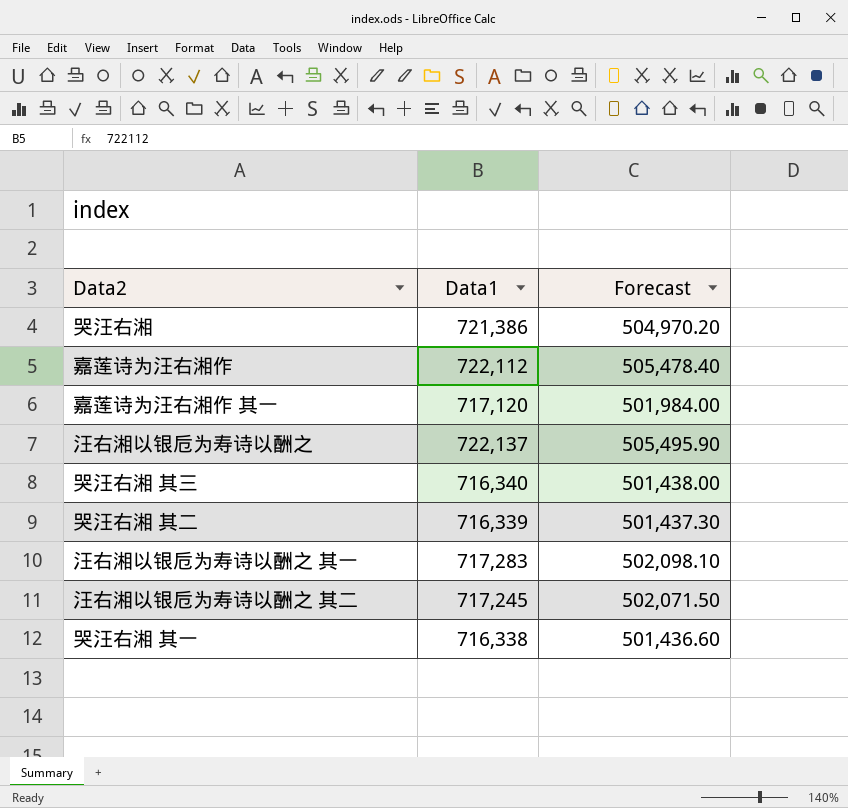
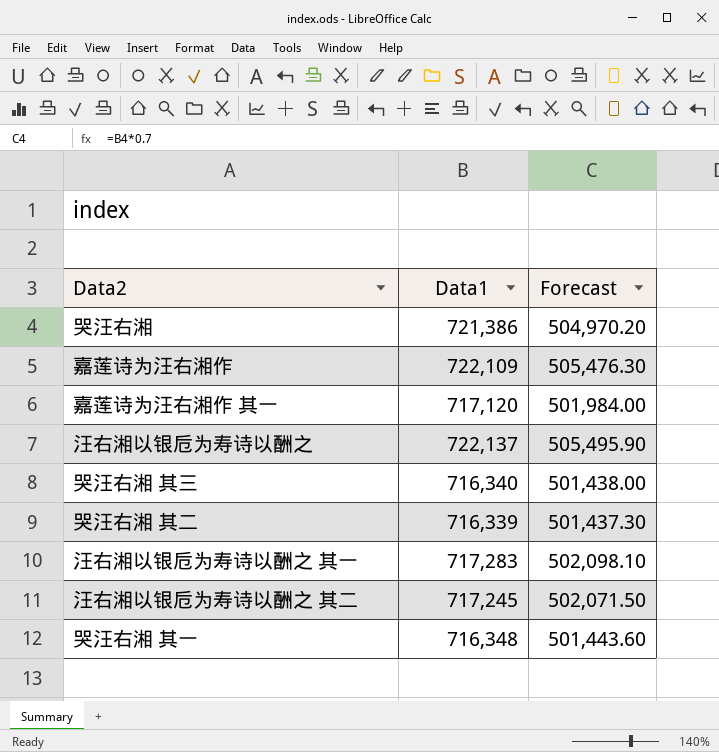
嘉莲诗为汪右湘作 | Data1: 722,112 -> 722,109
嘉莲诗为汪右湘作 | Forecast: 505,478.40 -> 505,476.30
哭汪右湘 其一 | Data1: 716,338 -> 716,348
哭汪右湘 其一 | Forecast: 501,436.60 -> 501,443.60

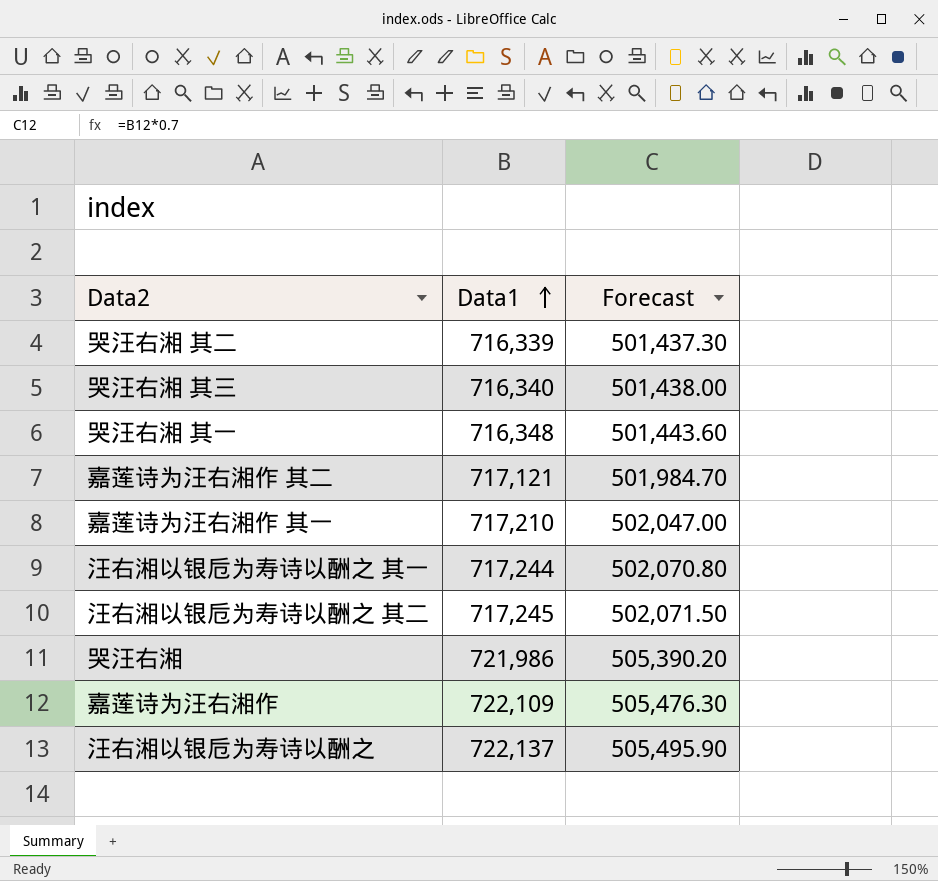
row order: none -> Data1 ascending
row 嘉莲诗为汪右湘作 其二: none -> 717,121 | 501,984.70
嘉莲诗为汪右湘作 其一 | Data1: 717,120 -> 717,210
嘉莲诗为汪右湘作 其一 | Forecast: 501,984.00 -> 502,047.00
汪右湘以银卮为寿诗以酬之 其一 | Data1: 717,283 -> 717,244
汪右湘以银卮为寿诗以酬之 其一 | Forecast: 502,098.10 -> 502,070.80
哭汪右湘 | Data1: 721,386 -> 721,986
哭汪右湘 | Forecast: 504,970.20 -> 505,390.20

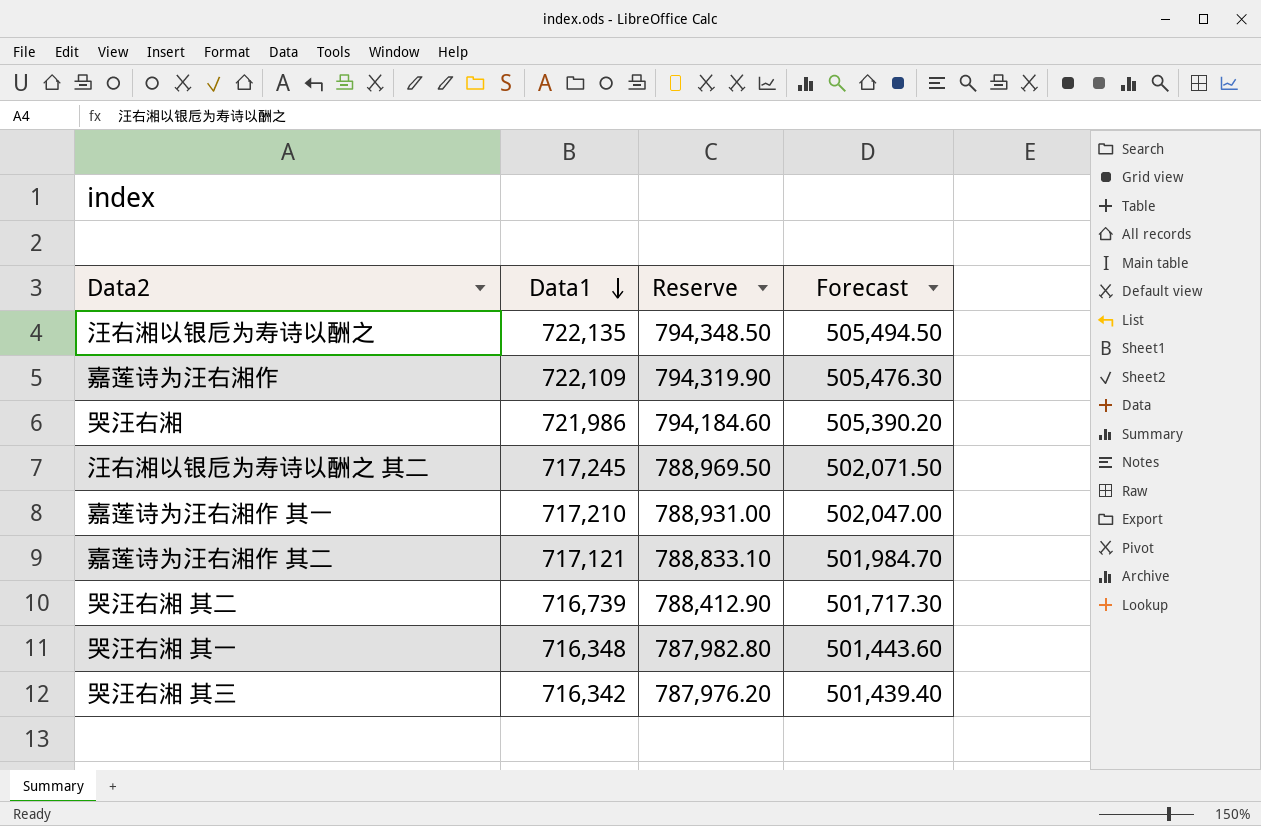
row order: Data1 ascending -> Data1 descending
column Reserve | formula: none -> [Data1] * 1.1
row 汪右湘以银卮为寿诗以酬之 其一: 717,244 | 502,070.80 -> none
汪右湘以银卮为寿诗以酬之 | Data1: 722,137 -> 722,135
汪右湘以银卮为寿诗以酬之 | Forecast: 505,495.90 -> 505,494.50
哭汪右湘 其二 | Data1: 716,339 -> 716,739
哭汪右湘 其二 | Forecast: 501,437.30 -> 501,717.30
哭汪右湘 其三 | Data1: 716,340 -> 716,342
哭汪右湘 其三 | Forecast: 501,438.00 -> 501,439.40

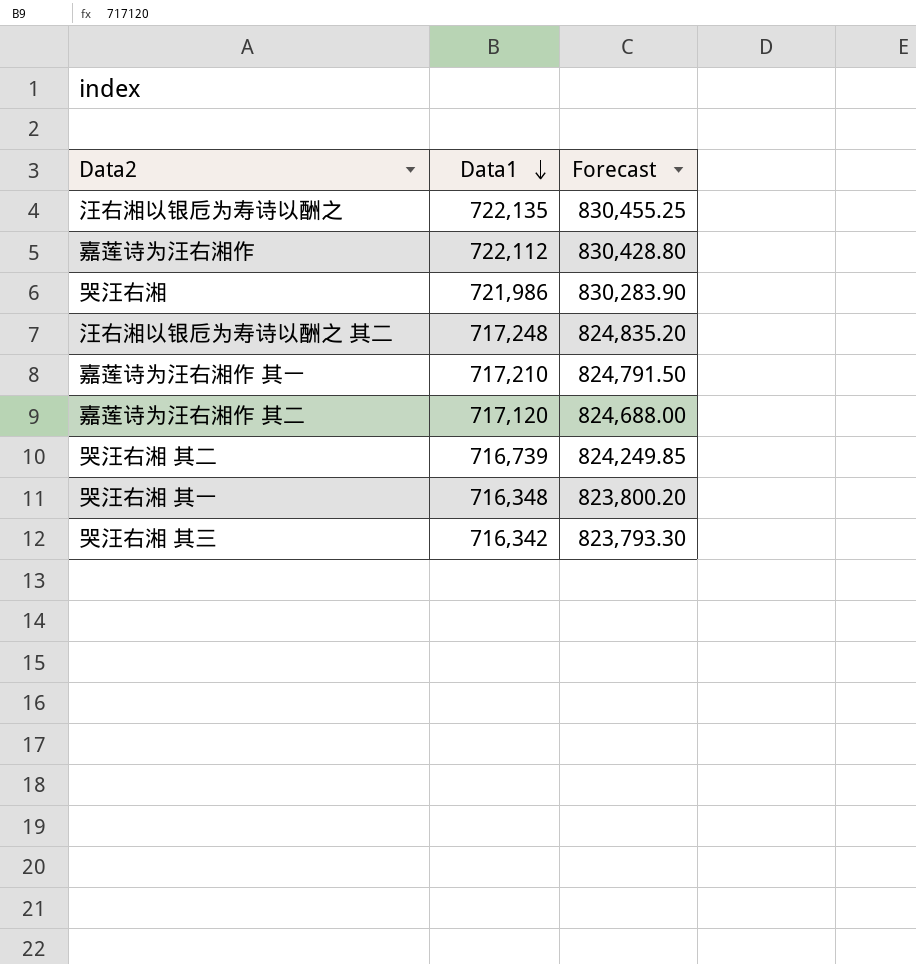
column Reserve | formula: [Data1] * 1.1 -> none
column Forecast | formula: [Data1] * 0.7 -> [Data1] * 1.15
嘉莲诗为汪右湘作 | Data1: 722,109 -> 722,112
汪右湘以银卮为寿诗以酬之 其二 | Data1: 717,245 -> 717,248
嘉莲诗为汪右湘作 其二 | Data1: 717,121 -> 717,120

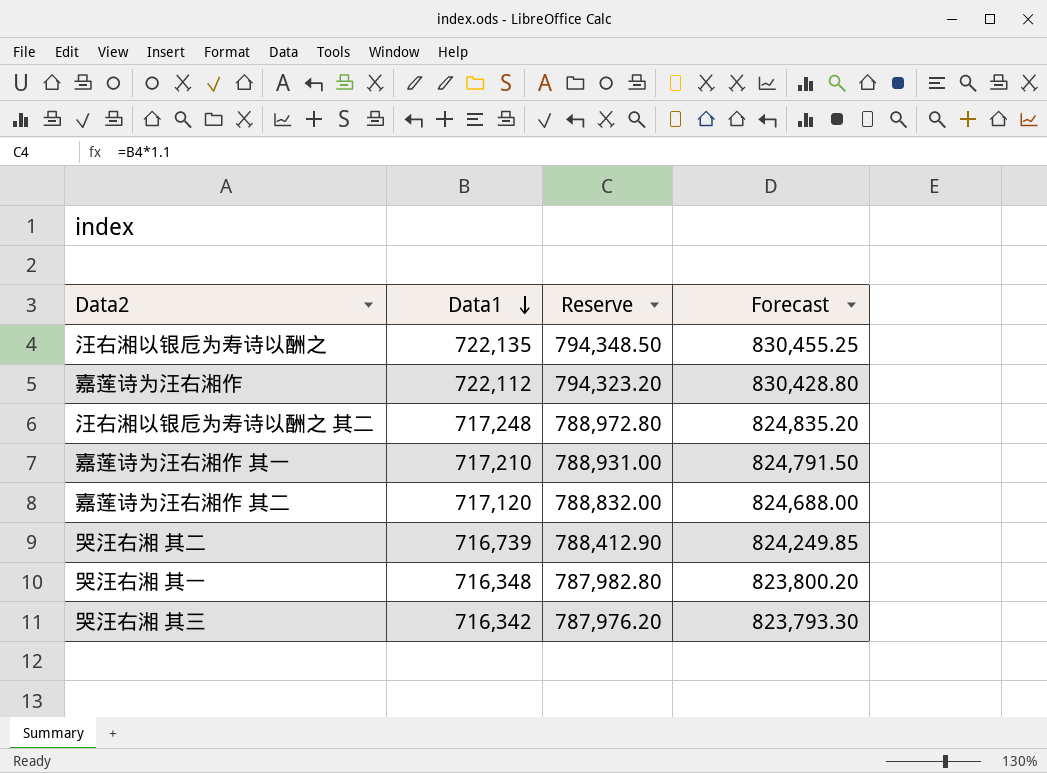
column Reserve | formula: none -> [Data1] * 1.1
row 哭汪右湘: 721,986 | 830,283.90 -> none

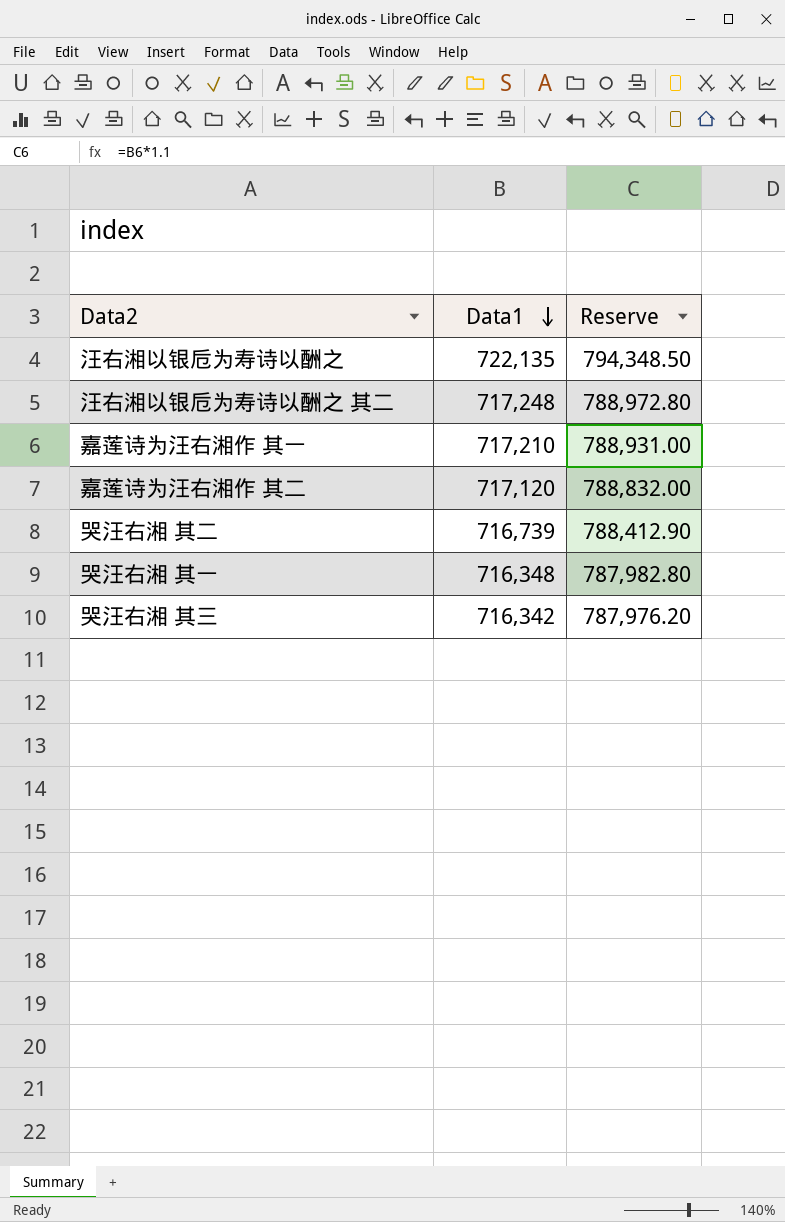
column Forecast | formula: [Data1] * 1.15 -> none
row 嘉莲诗为汪右湘作: 722,112 | 794,323.20 | 830,428.80 -> none

